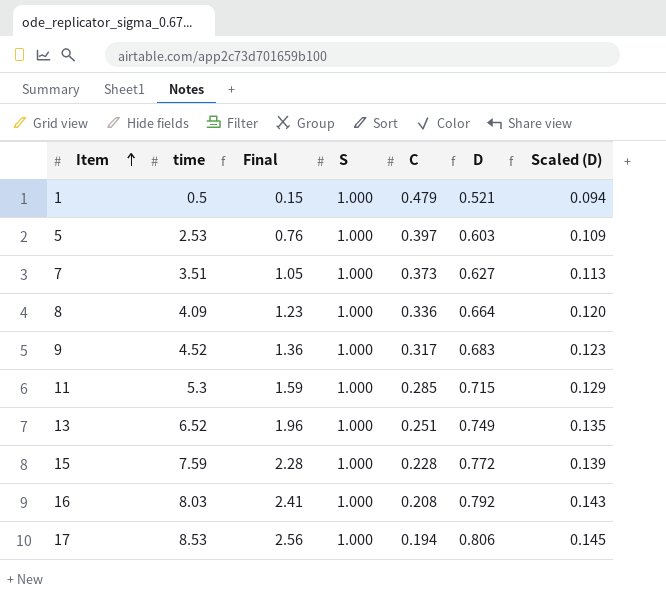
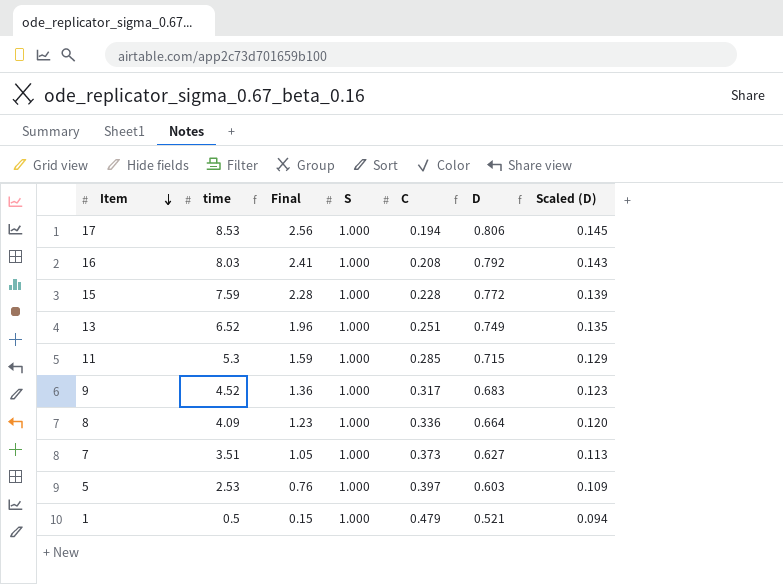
row order: Item ascending -> Item descending

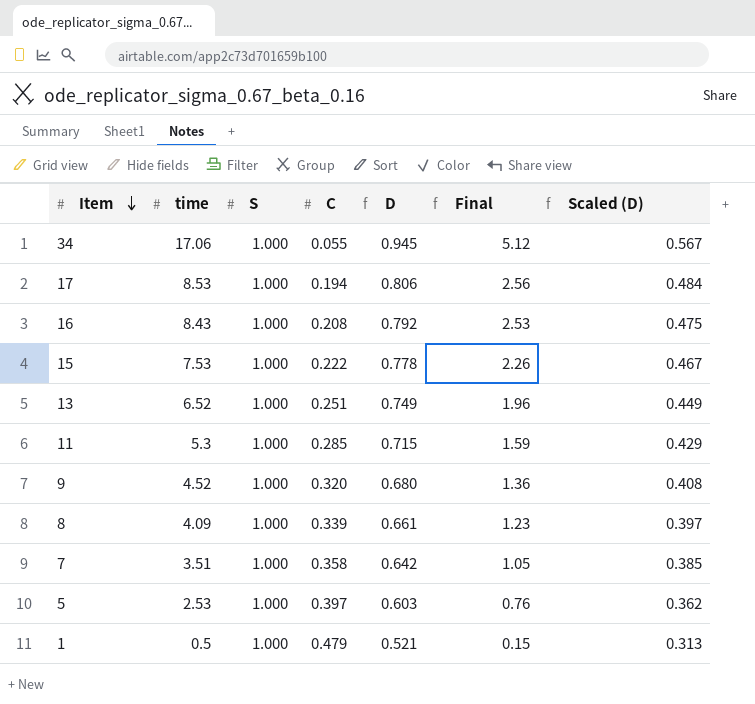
column Final | position: 3 -> 6
column Scaled (D) | formula: [D] * 0.18 -> [D] * 0.6
row 34: none -> 17.06 | 1.000 | 0.055 | 0.945 | 5.12 | 0.567
16 | time: 8.03 -> 8.43
16 | Final: 2.41 -> 2.53
15 | time: 7.59 -> 7.53
15 | C: 0.228 -> 0.222
15 | D: 0.772 -> 0.778
15 | Final: 2.28 -> 2.26
9 | C: 0.317 -> 0.320
9 | D: 0.683 -> 0.680
8 | C: 0.336 -> 0.339
8 | D: 0.664 -> 0.661
7 | C: 0.373 -> 0.358
7 | D: 0.627 -> 0.642

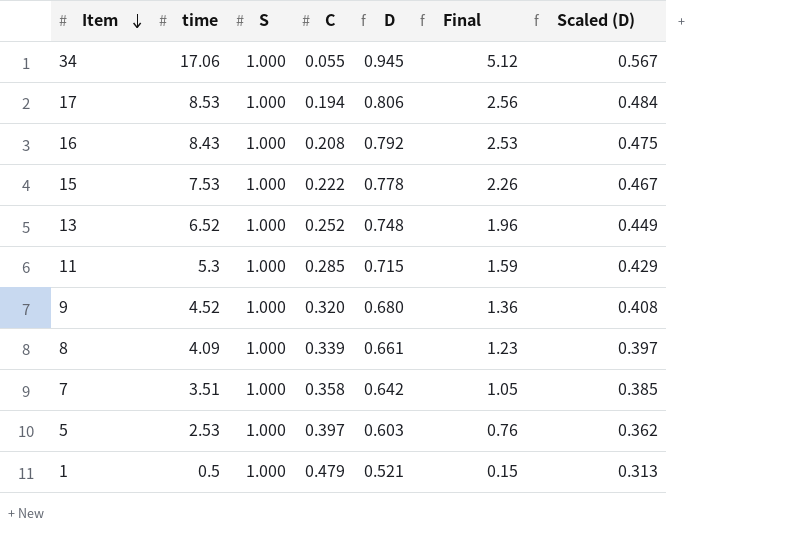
13 | C: 0.251 -> 0.252
13 | D: 0.749 -> 0.748

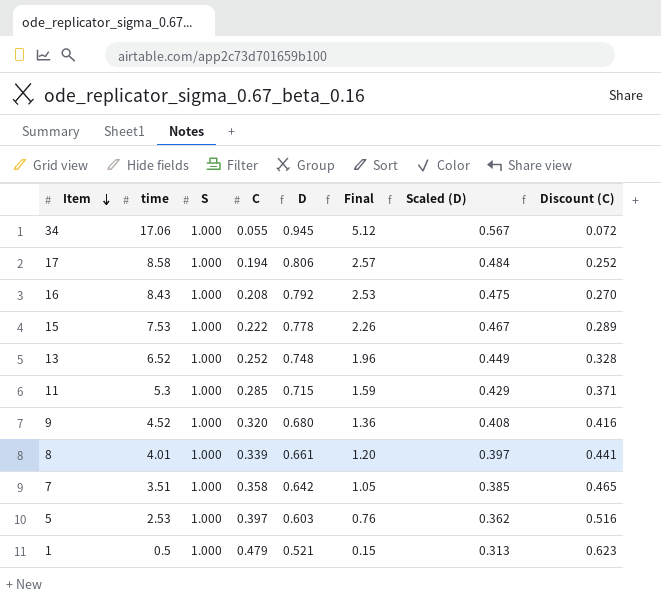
column Discount (C) | formula: none -> [C] * 1.3
17 | time: 8.53 -> 8.58
17 | Final: 2.56 -> 2.57
8 | time: 4.09 -> 4.01
8 | Final: 1.23 -> 1.20

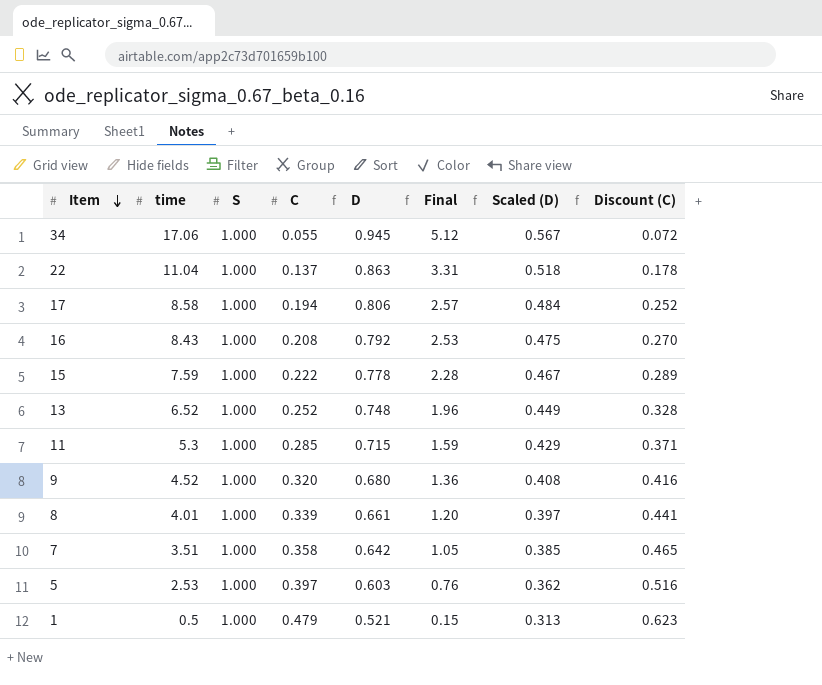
row 22: none -> 11.04 | 1.000 | 0.137 | 0.863 | 3.31 | 0.518 | 0.178
15 | time: 7.53 -> 7.59
15 | Final: 2.26 -> 2.28

